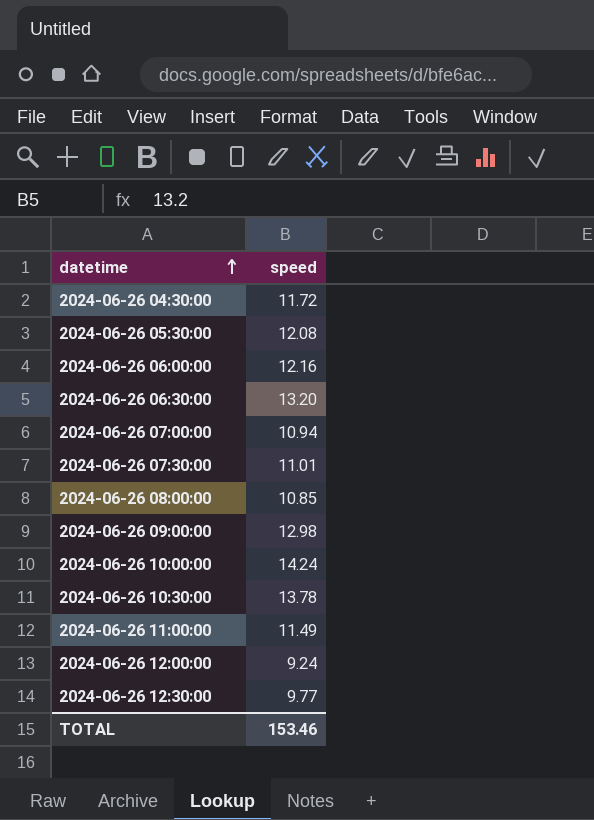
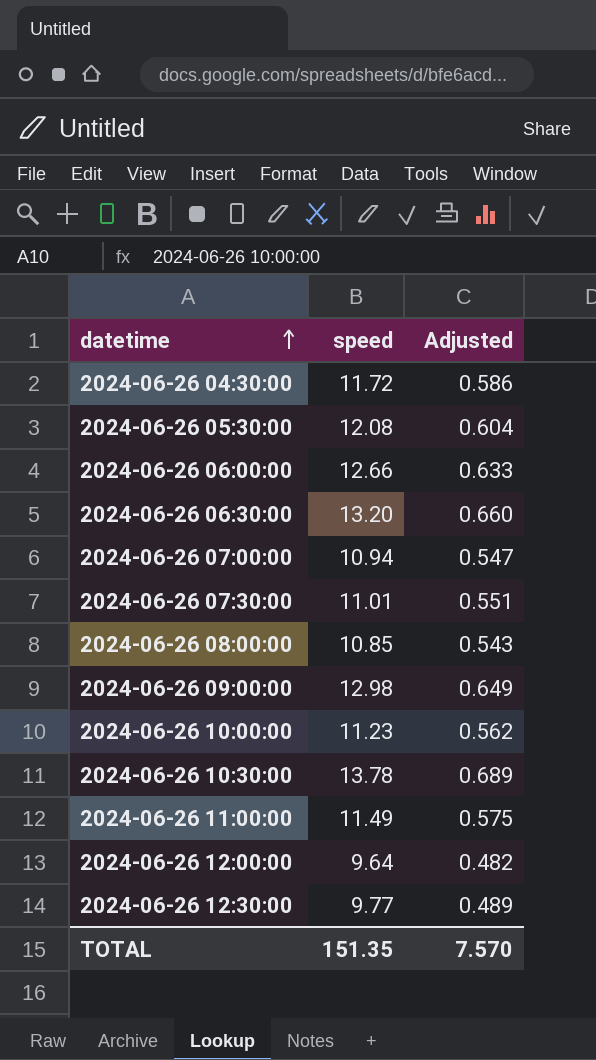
column Adjusted | formula: none -> [speed] * 0.05
2024-06-26 06:00:00 | speed: 12.16 -> 12.66
2024-06-26 10:00:00 | speed: 14.24 -> 11.23
2024-06-26 12:00:00 | speed: 9.24 -> 9.64
TOTAL | speed: 153.46 -> 151.35

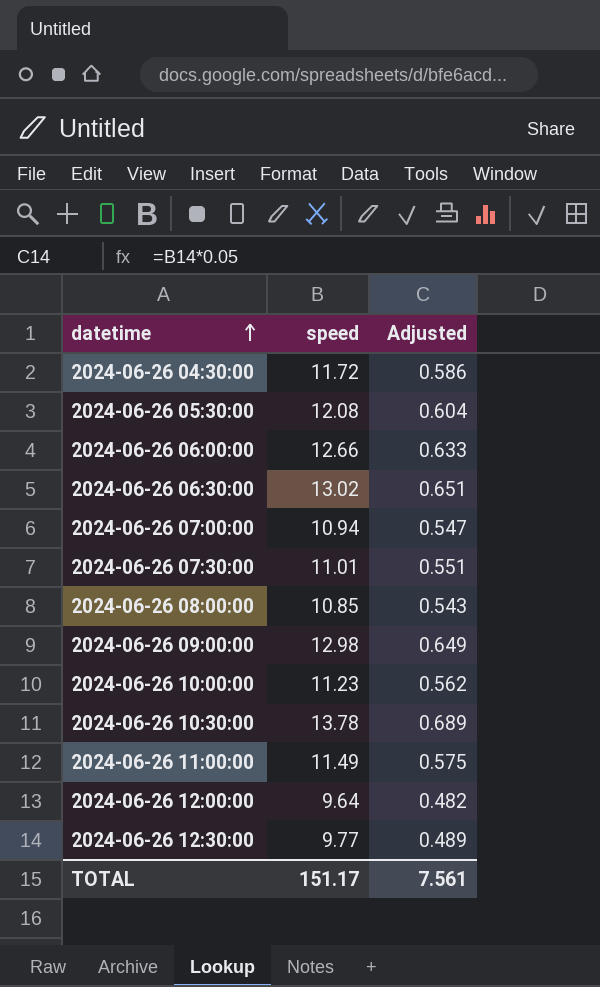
2024-06-26 06:30:00 | speed: 13.20 -> 13.02
2024-06-26 06:30:00 | Adjusted: 0.660 -> 0.651
TOTAL | speed: 151.35 -> 151.17
TOTAL | Adjusted: 7.570 -> 7.561

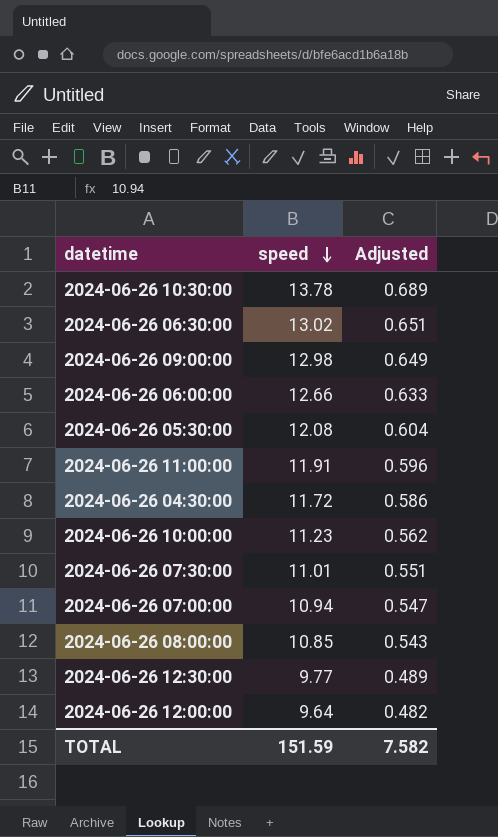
row order: datetime ascending -> speed descending
2024-06-26 11:00:00 | speed: 11.49 -> 11.91
2024-06-26 11:00:00 | Adjusted: 0.575 -> 0.596
TOTAL | speed: 151.17 -> 151.59
TOTAL | Adjusted: 7.561 -> 7.582

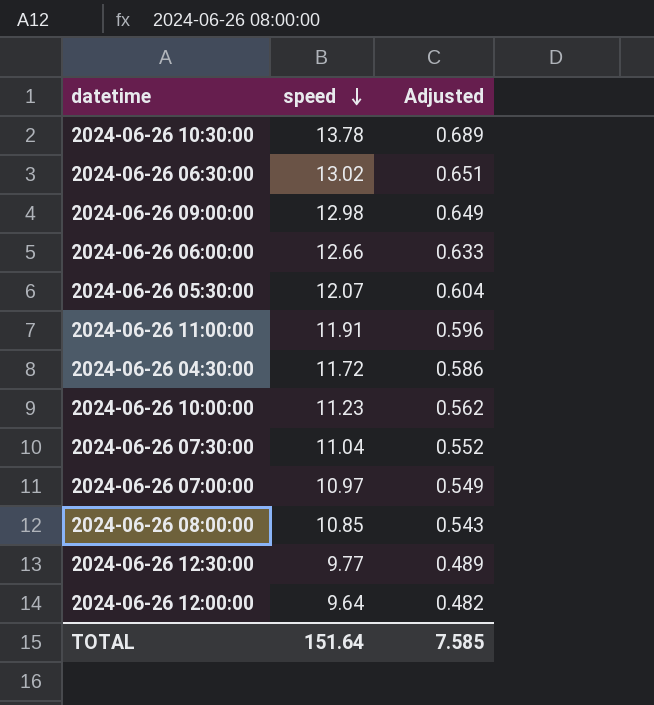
2024-06-26 05:30:00 | speed: 12.08 -> 12.07
2024-06-26 07:30:00 | speed: 11.01 -> 11.04
2024-06-26 07:30:00 | Adjusted: 0.551 -> 0.552
2024-06-26 07:00:00 | speed: 10.94 -> 10.97
2024-06-26 07:00:00 | Adjusted: 0.547 -> 0.549
TOTAL | speed: 151.59 -> 151.64
TOTAL | Adjusted: 7.582 -> 7.585

